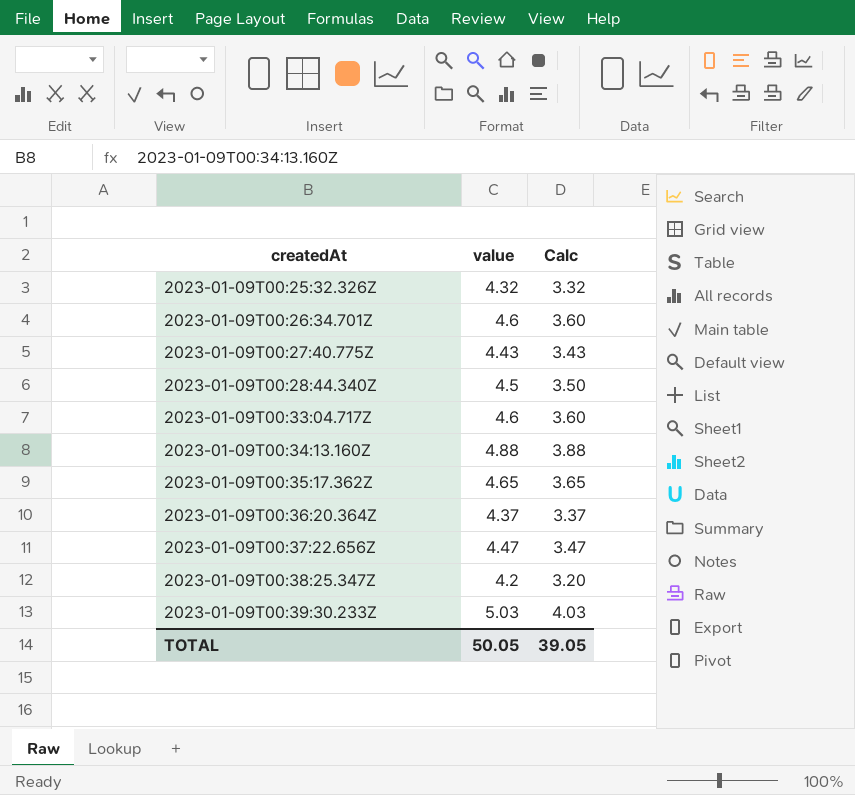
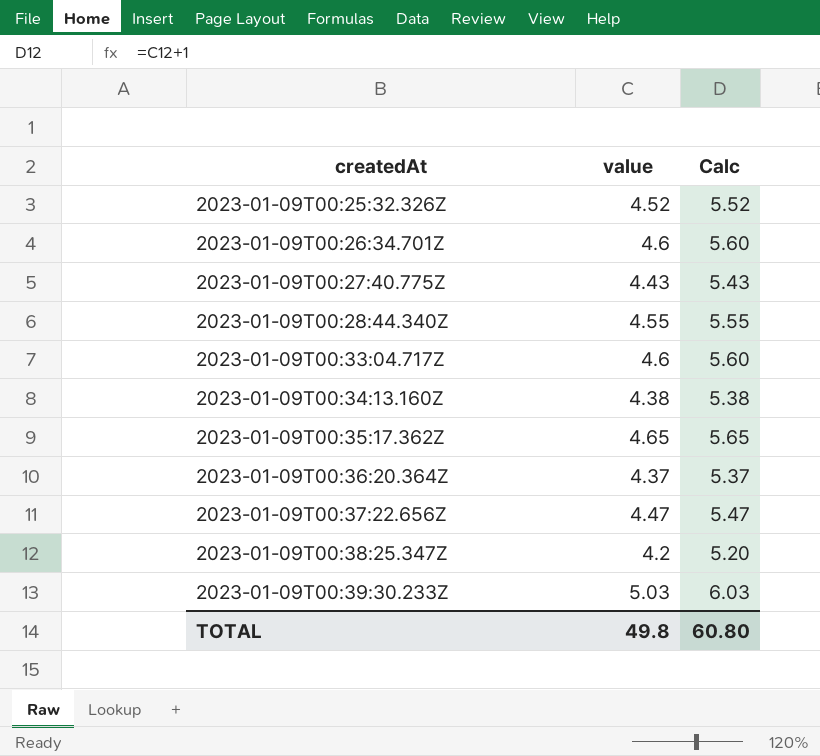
column Calc | formula: [value] - 1 -> [value] + 1
2023-01-09T00:25:32.326Z | value: 4.32 -> 4.52
2023-01-09T00:28:44.340Z | value: 4.5 -> 4.55
2023-01-09T00:34:13.160Z | value: 4.88 -> 4.38
TOTAL | value: 50.05 -> 49.8
TOTAL | Calc: 39.05 -> 60.80

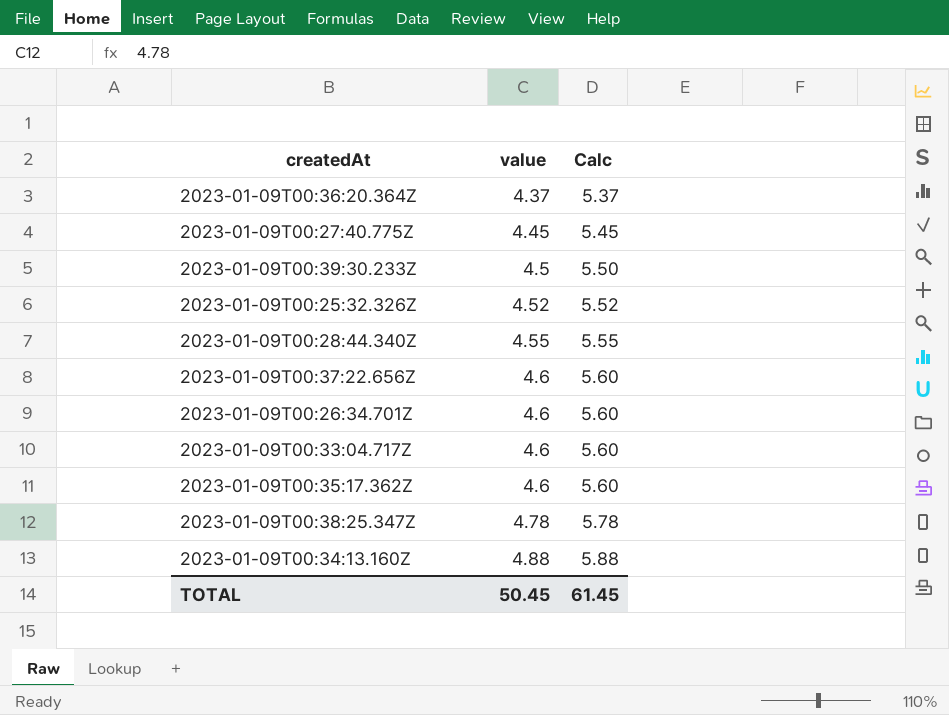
row order: createdAt ascending -> value ascending
2023-01-09T00:27:40.775Z | value: 4.43 -> 4.45
2023-01-09T00:27:40.775Z | Calc: 5.43 -> 5.45
2023-01-09T00:39:30.233Z | value: 5.03 -> 4.5
2023-01-09T00:39:30.233Z | Calc: 6.03 -> 5.50
2023-01-09T00:37:22.656Z | value: 4.47 -> 4.6
2023-01-09T00:37:22.656Z | Calc: 5.47 -> 5.60
2023-01-09T00:35:17.362Z | value: 4.65 -> 4.6
2023-01-09T00:35:17.362Z | Calc: 5.65 -> 5.60
2023-01-09T00:38:25.347Z | value: 4.2 -> 4.78
2023-01-09T00:38:25.347Z | Calc: 5.20 -> 5.78
2023-01-09T00:34:13.160Z | value: 4.38 -> 4.88
2023-01-09T00:34:13.160Z | Calc: 5.38 -> 5.88
TOTAL | value: 49.8 -> 50.45
TOTAL | Calc: 60.80 -> 61.45

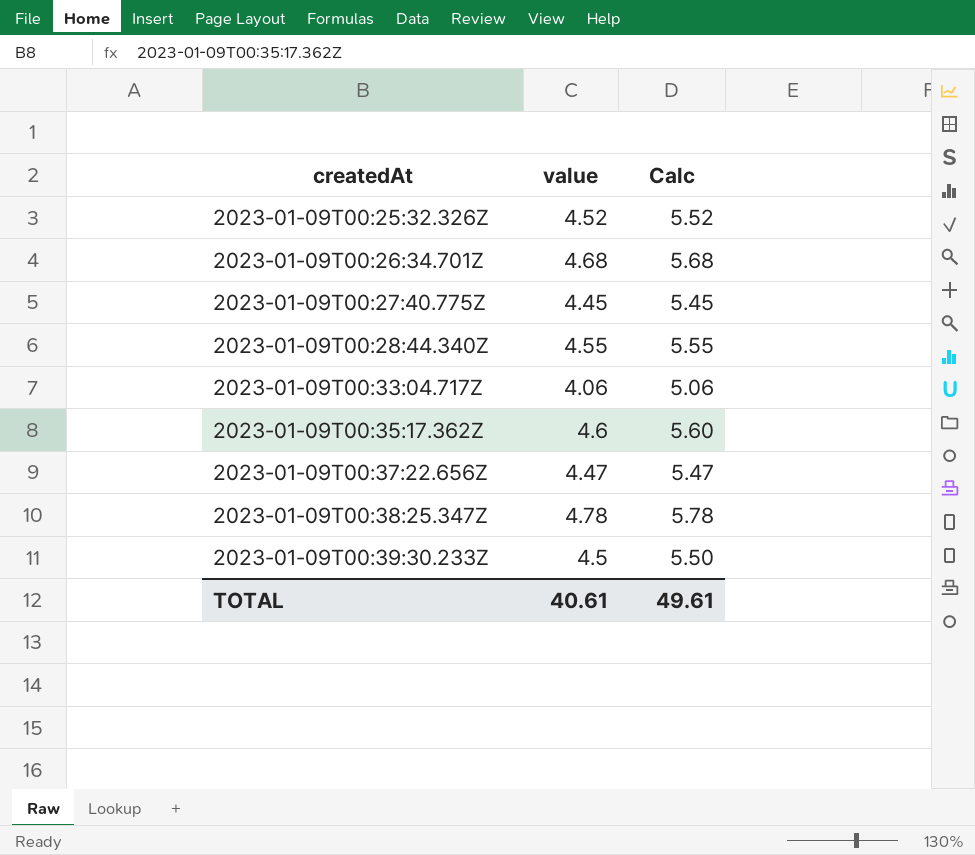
row order: value ascending -> createdAt ascending
row 2023-01-09T00:36:20.364Z: 4.37 | 5.37 -> none
row 2023-01-09T00:34:13.160Z: 4.88 | 5.88 -> none
2023-01-09T00:26:34.701Z | value: 4.6 -> 4.68
2023-01-09T00:26:34.701Z | Calc: 5.60 -> 5.68
2023-01-09T00:33:04.717Z | value: 4.6 -> 4.06
2023-01-09T00:33:04.717Z | Calc: 5.60 -> 5.06
2023-01-09T00:37:22.656Z | value: 4.6 -> 4.47
2023-01-09T00:37:22.656Z | Calc: 5.60 -> 5.47
TOTAL | value: 50.45 -> 40.61
TOTAL | Calc: 61.45 -> 49.61

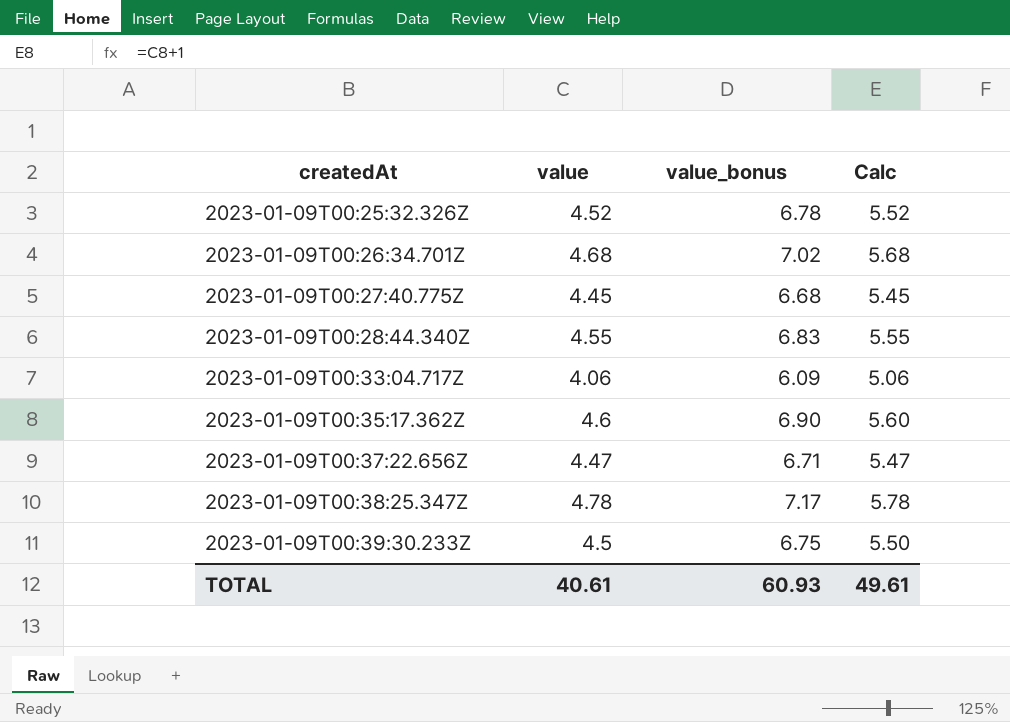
column value_bonus | formula: none -> [value] * 1.5

